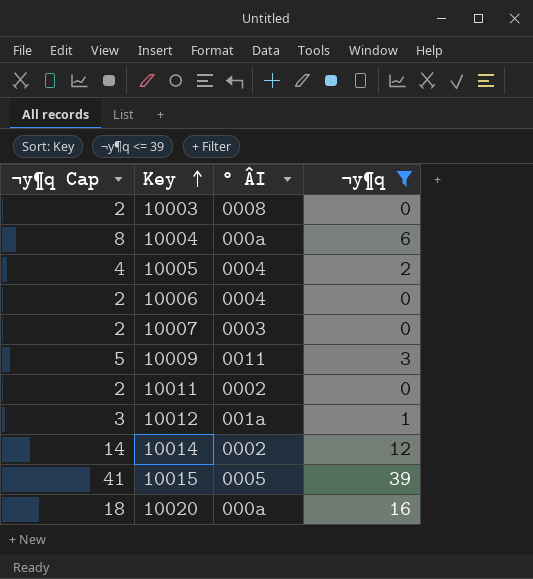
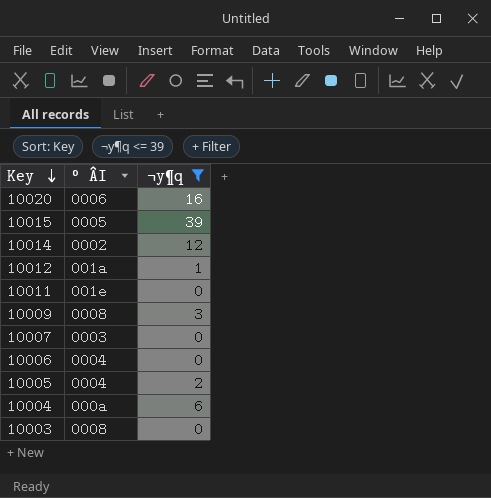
row order: Key ascending -> Key descending
column ¬y¶q Cap | formula: [¬y¶q] + 2 -> none
10020 | ° ÂI: 000a -> 0006
10011 | ° ÂI: 0002 -> 001e
10009 | ° ÂI: 0011 -> 0008

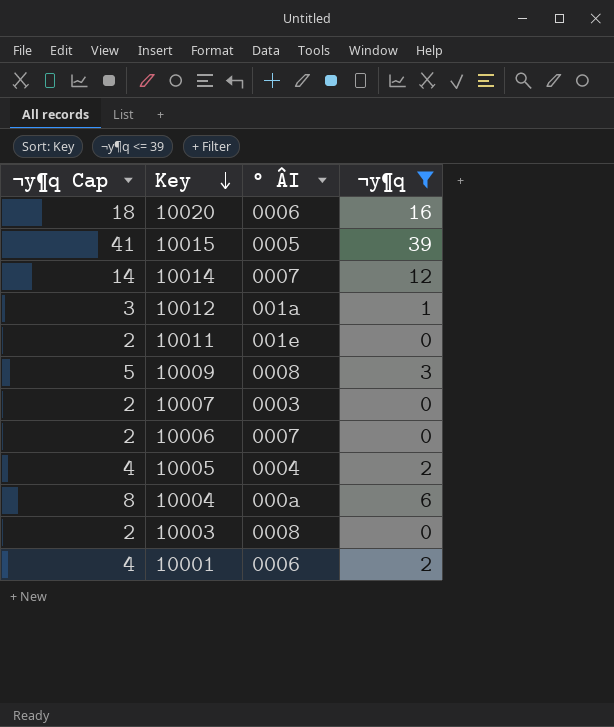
column ¬y¶q Cap | formula: none -> [¬y¶q] + 2
10014 | ° ÂI: 0002 -> 0007
10006 | ° ÂI: 0004 -> 0007
row 10001: none -> 4 | 0006 | 2

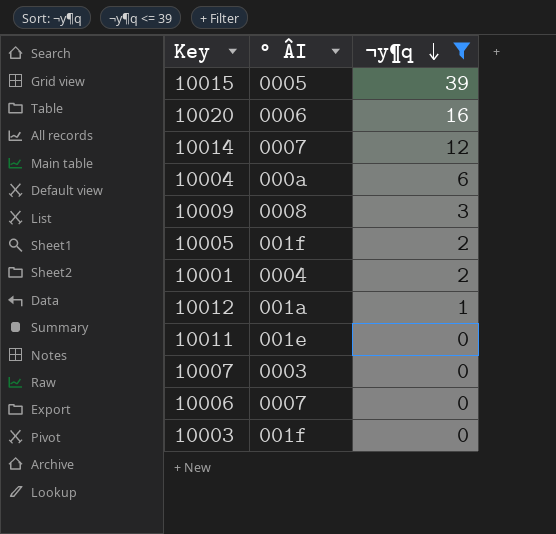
row order: Key descending -> ¬y¶q descending
column ¬y¶q Cap | formula: [¬y¶q] + 2 -> none
10005 | ° ÂI: 0004 -> 001f
10001 | ° ÂI: 0006 -> 0004
10003 | ° ÂI: 0008 -> 001f

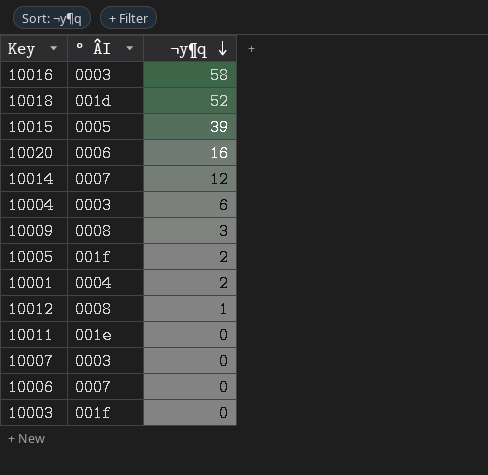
filter: ¬y¶q <= 39 -> none
10004 | ° ÂI: 000a -> 0003
10012 | ° ÂI: 001a -> 0008

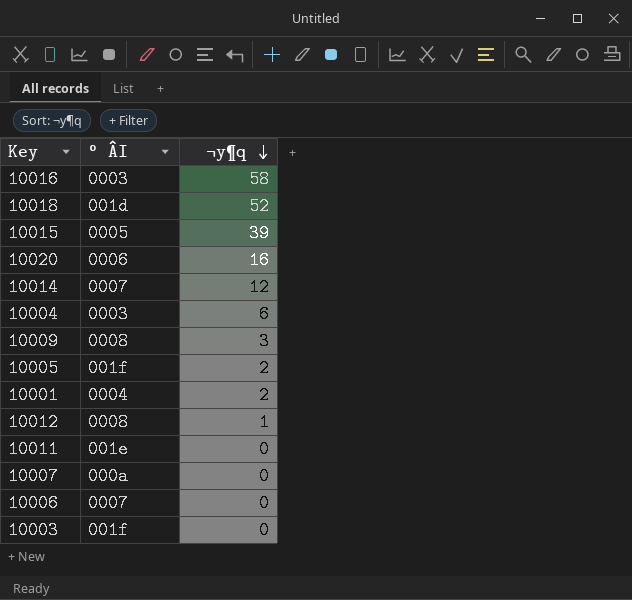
10007 | ° ÂI: 0003 -> 000a

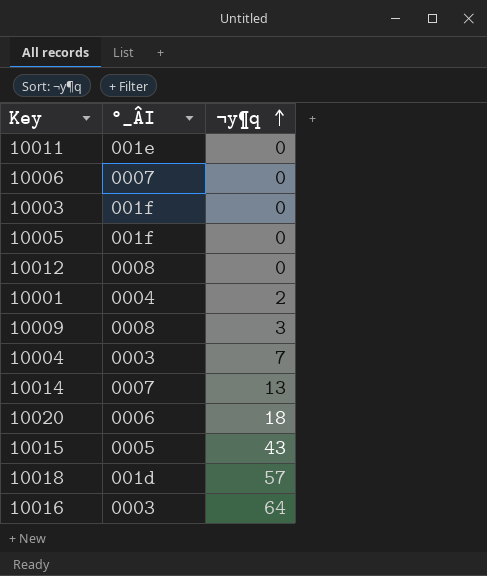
row order: ¬y¶q descending -> ¬y¶q ascending
column name: ° ÂI -> °_ÂI
row 10007: 000a | 0 -> none
10005 | ¬y¶q: 2 -> 0
10012 | ¬y¶q: 1 -> 0
10004 | ¬y¶q: 6 -> 7
10014 | ¬y¶q: 12 -> 13
10020 | ¬y¶q: 16 -> 18
10015 | ¬y¶q: 39 -> 43
10018 | ¬y¶q: 52 -> 57
10016 | ¬y¶q: 58 -> 64

